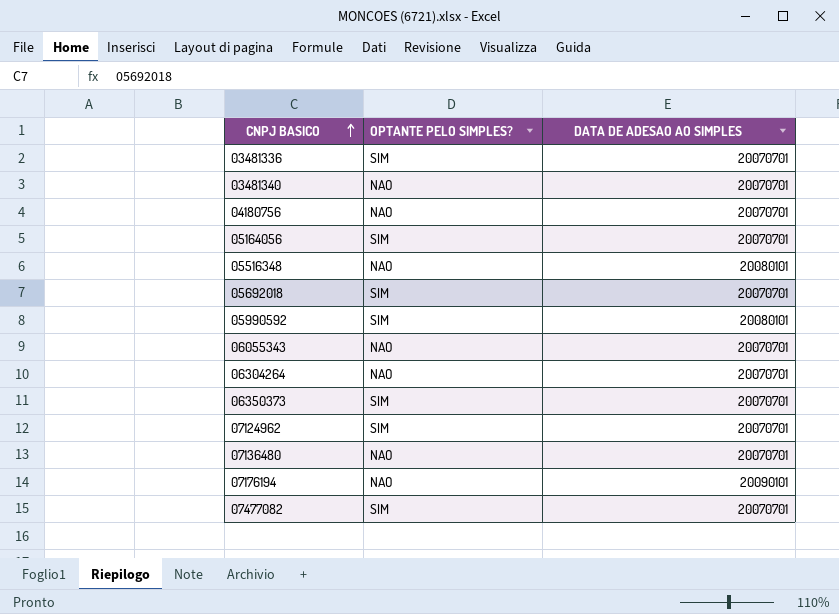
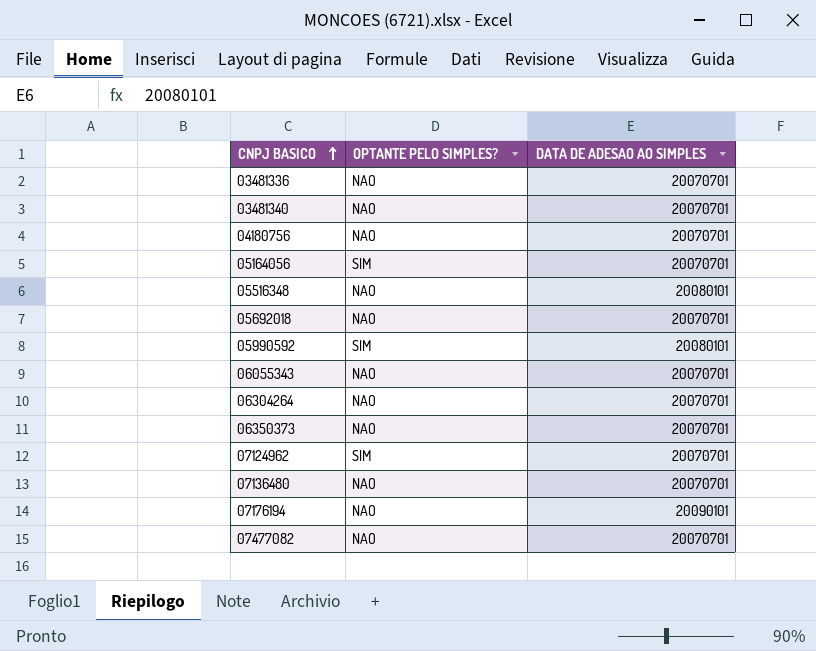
03481336 | OPTANTE PELO SIMPLES?: SIM -> NAO
05692018 | OPTANTE PELO SIMPLES?: SIM -> NAO
06350373 | OPTANTE PELO SIMPLES?: SIM -> NAO
07477082 | OPTANTE PELO SIMPLES?: SIM -> NAO

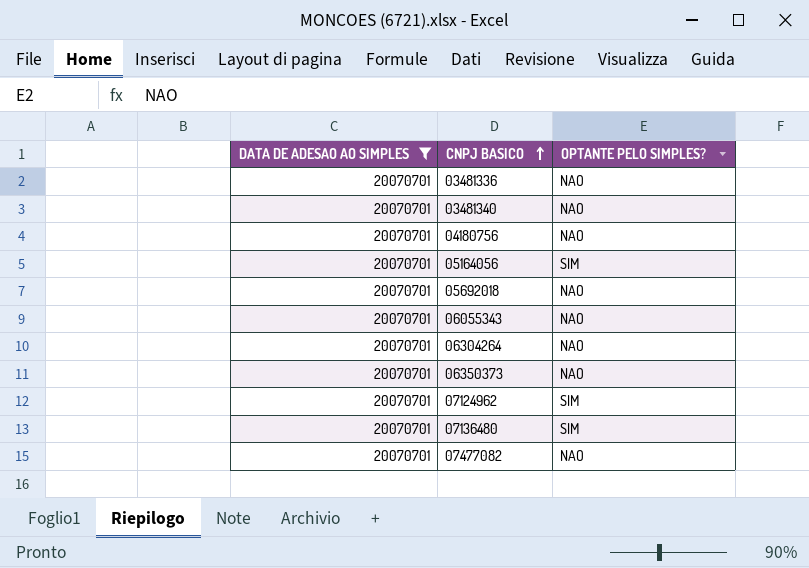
filter: none -> DATA DE ADESAO AO SIMPLES = 20070701
column DATA DE ADESAO AO SIMPLES | position: 3 -> 1
07136480 | OPTANTE PELO SIMPLES?: NAO -> SIM

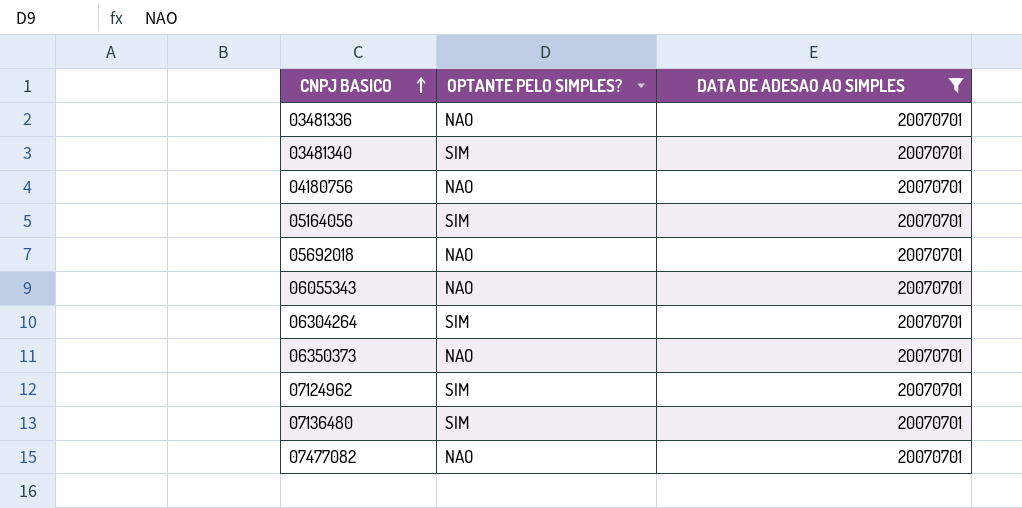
column DATA DE ADESAO AO SIMPLES | position: 1 -> 3
03481340 | OPTANTE PELO SIMPLES?: NAO -> SIM
06304264 | OPTANTE PELO SIMPLES?: NAO -> SIM

